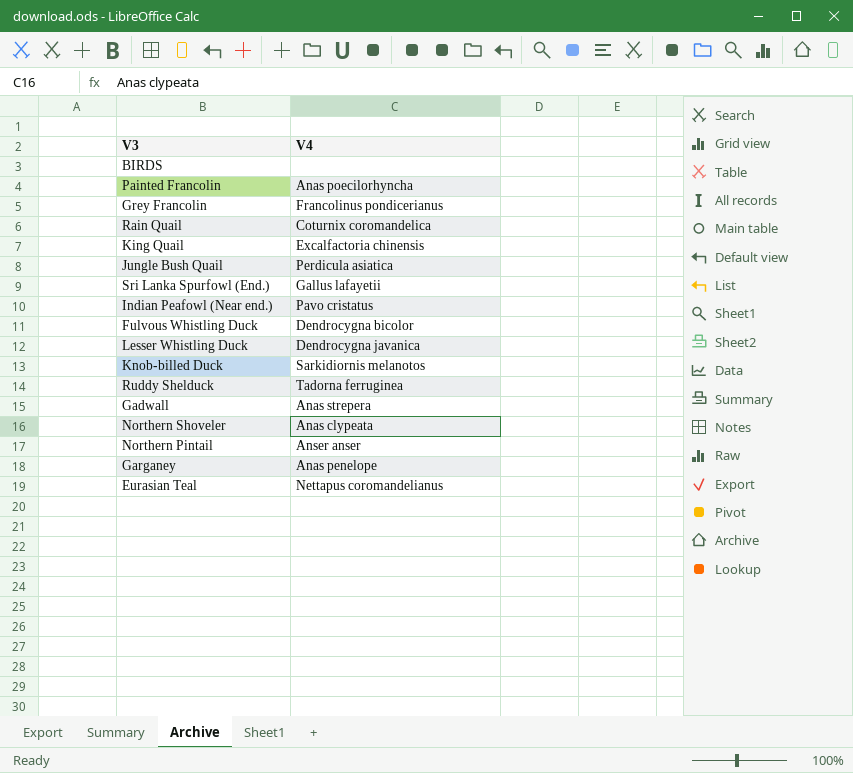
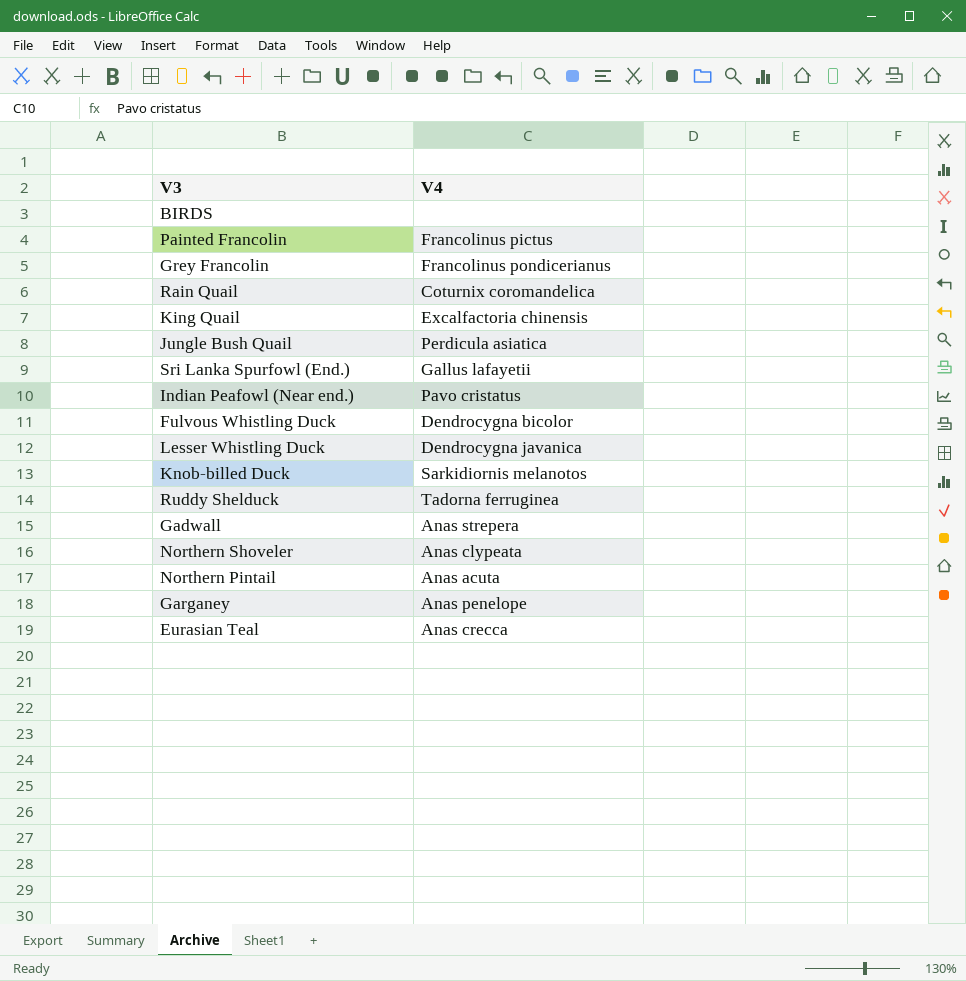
Painted Francolin | V4: Anas poecilorhyncha -> Francolinus pictus
Northern Pintail | V4: Anser anser -> Anas acuta
Eurasian Teal | V4: Nettapus coromandelianus -> Anas crecca

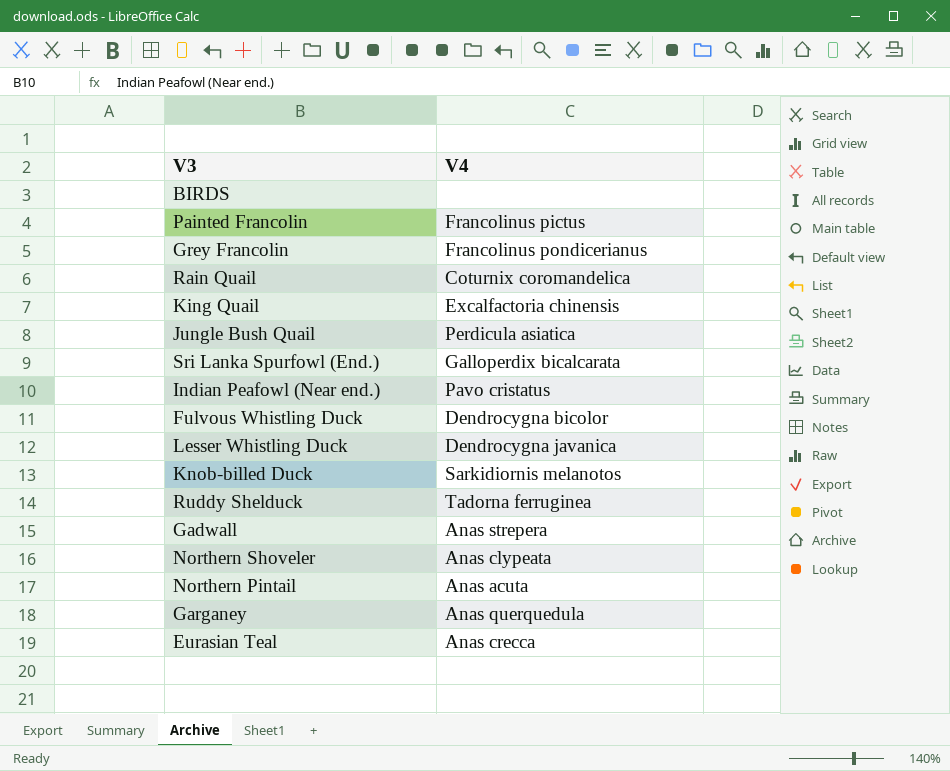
Sri Lanka Spurfowl (End.) | V4: Gallus lafayetii -> Galloperdix bicalcarata
Garganey | V4: Anas penelope -> Anas querquedula

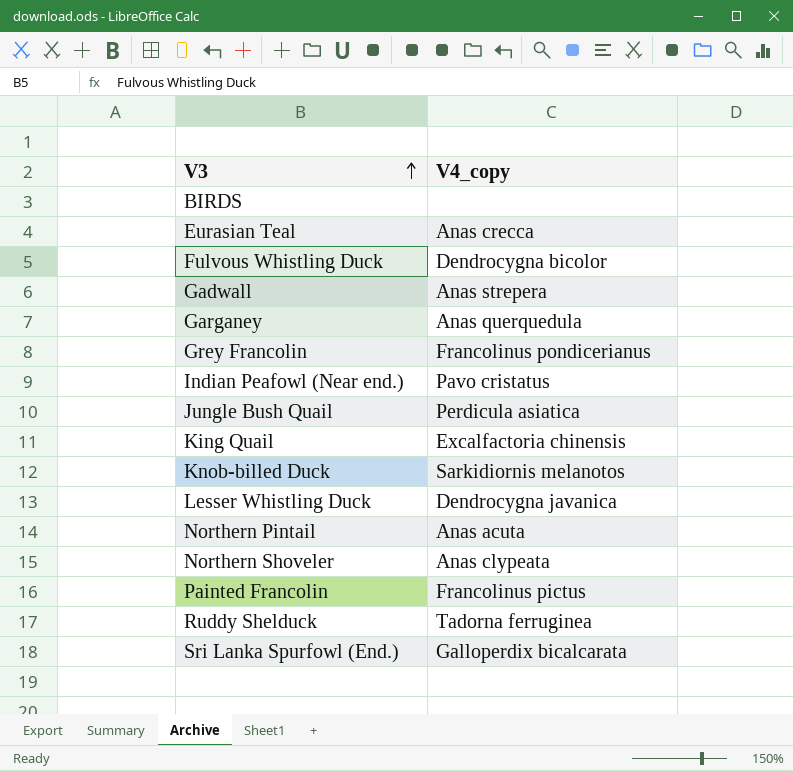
row order: none -> V3 ascending
column name: V4 -> V4_copy
row Rain Quail: Coturnix coromandelica -> none

